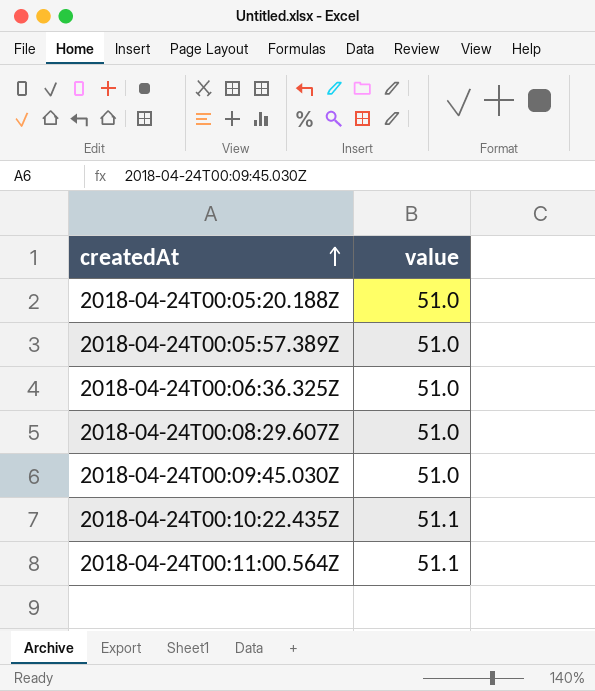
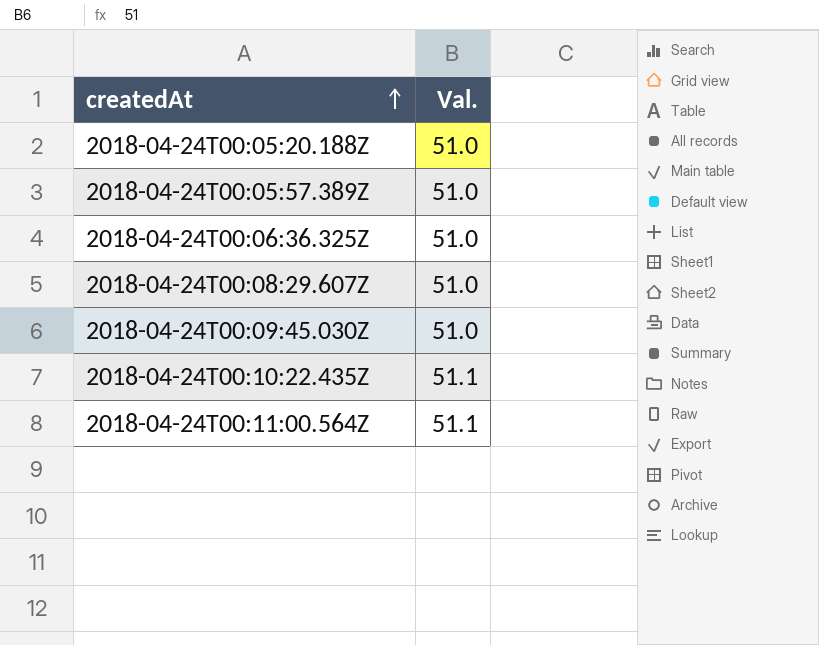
column name: value -> Val.

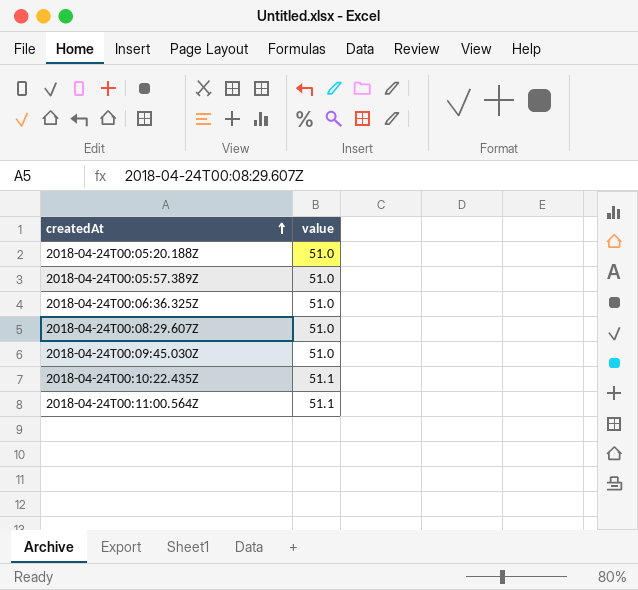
column name: Val. -> value

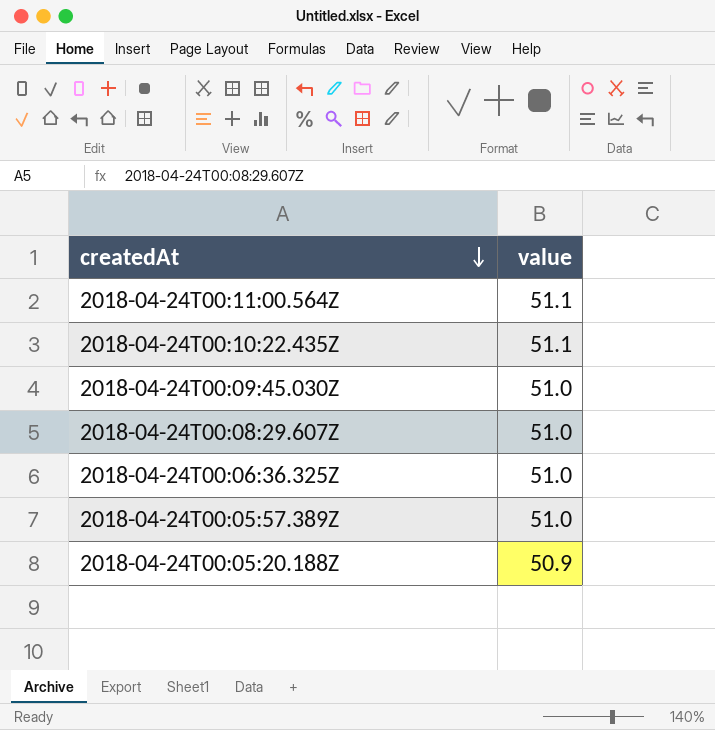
row order: createdAt ascending -> createdAt descending
2018-04-24T00:05:20.188Z | value: 51.0 -> 50.9

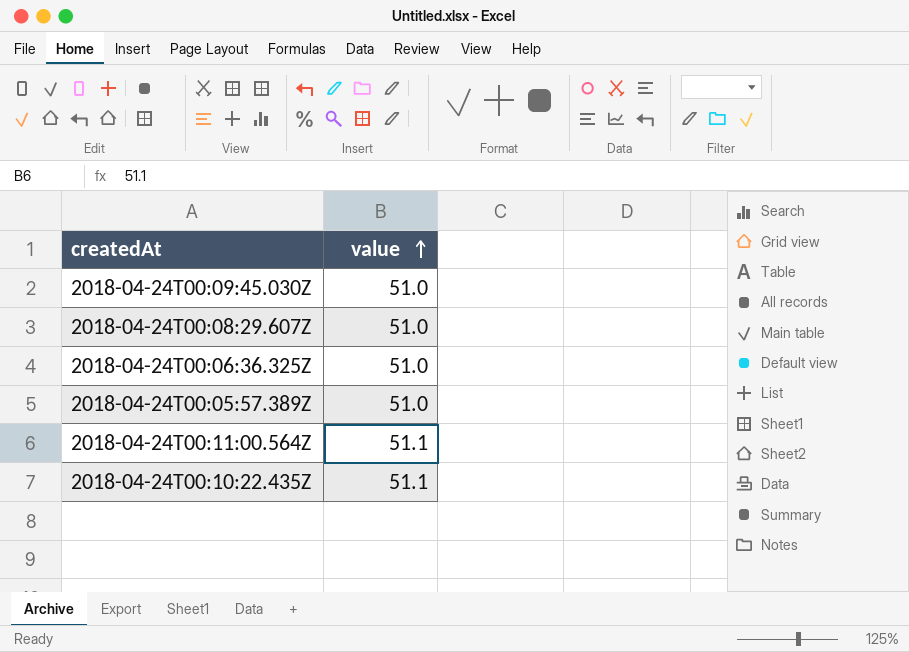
row order: createdAt descending -> value ascending
row 2018-04-24T00:05:20.188Z: 50.9 -> none

